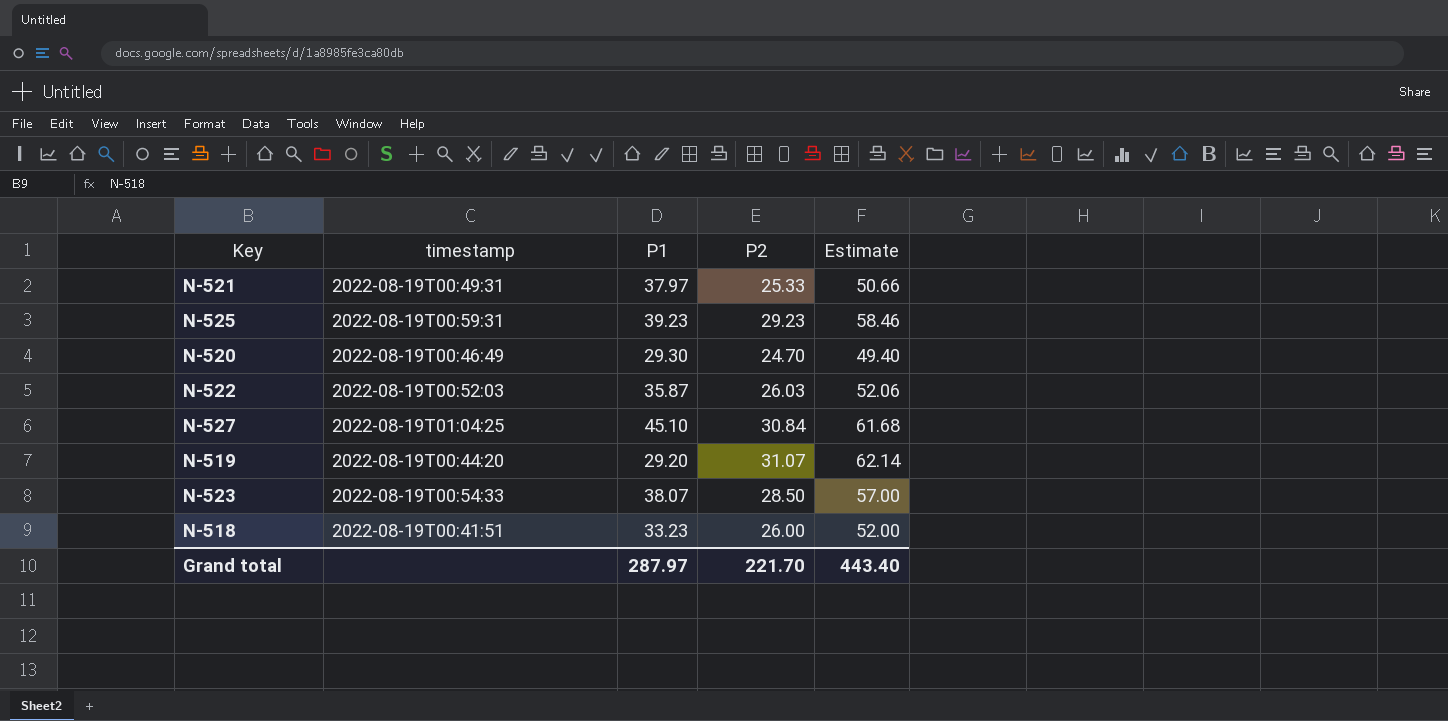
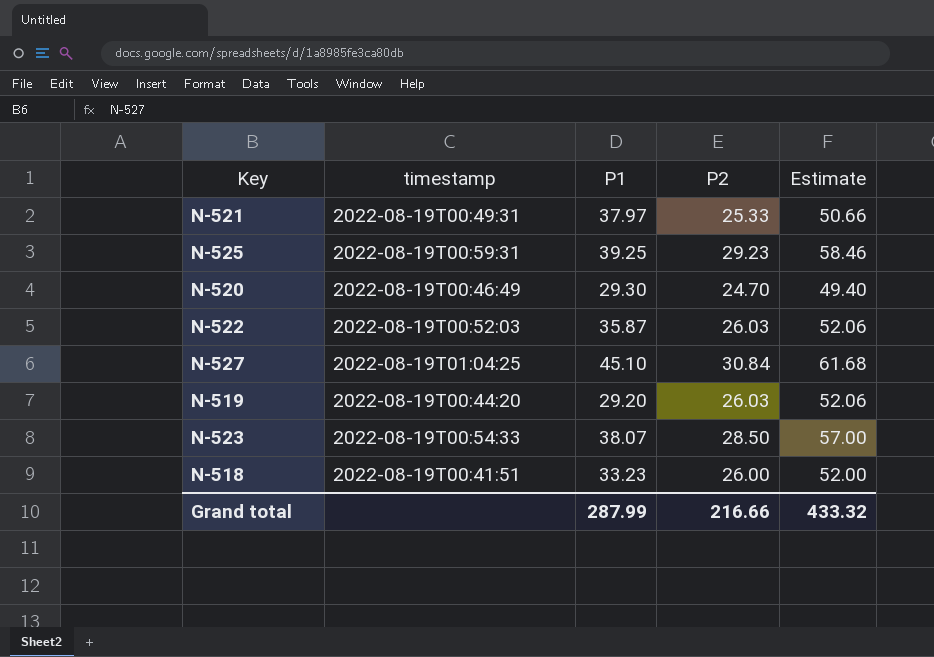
N-525 | P1: 39.23 -> 39.25
N-519 | P2: 31.07 -> 26.03
N-519 | Estimate: 62.14 -> 52.06
Grand total | P1: 287.97 -> 287.99
Grand total | P2: 221.70 -> 216.66
Grand total | Estimate: 443.40 -> 433.32

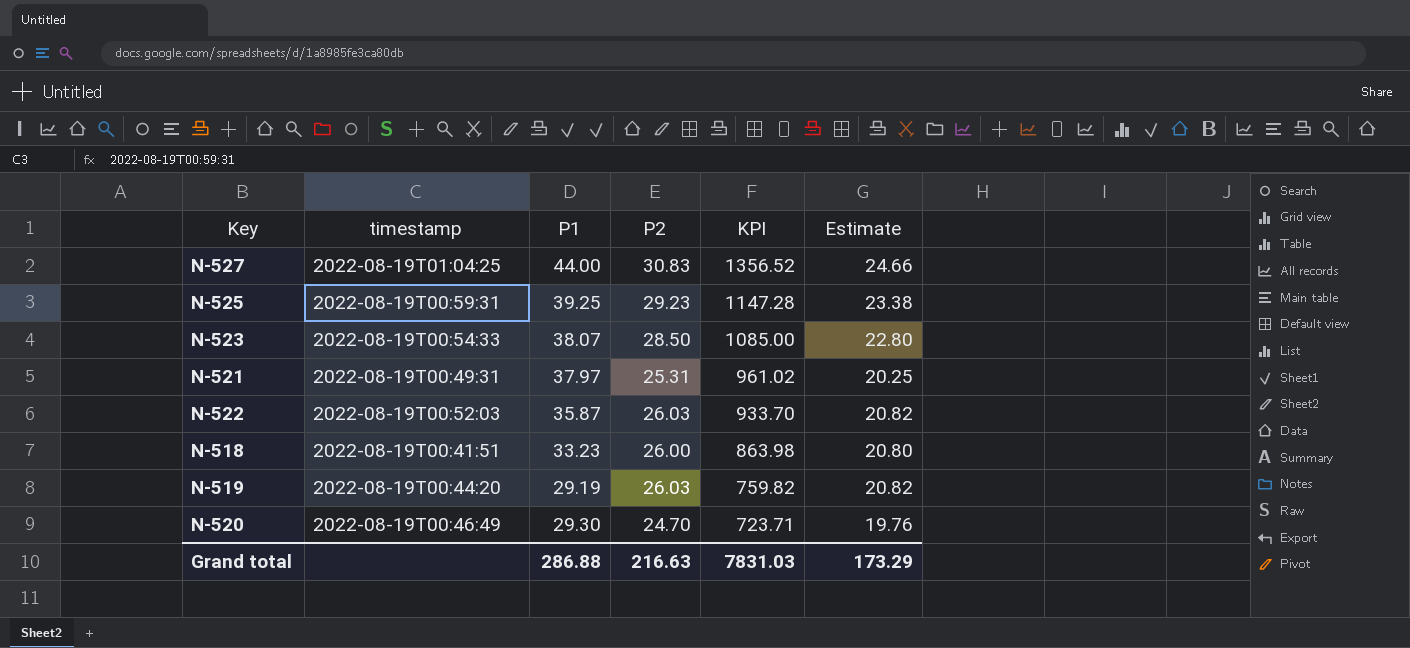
row order: none -> KPI descending
column KPI | formula: none -> [P1] * [P2]
column Estimate | formula: [P2] * 2 -> [P2] * 0.8
N-527 | P1: 45.10 -> 44.00
N-527 | P2: 30.84 -> 30.83
N-521 | P2: 25.33 -> 25.31
N-519 | P1: 29.20 -> 29.19
Grand total | P1: 287.99 -> 286.88
Grand total | P2: 216.66 -> 216.63
Grand total | Estimate: 433.32 -> 173.29

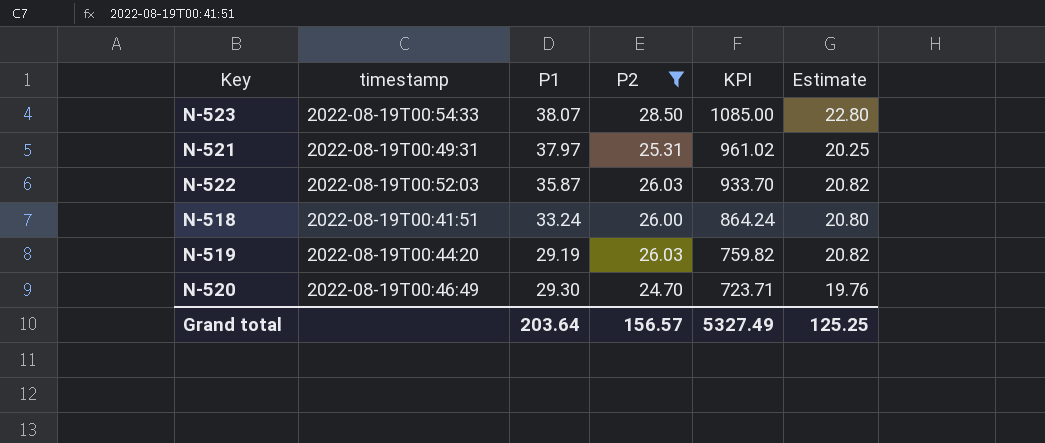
filter: none -> P2 <= 28.50
N-518 | P1: 33.23 -> 33.24
N-518 | KPI: 863.98 -> 864.24
Grand total | P1: 286.88 -> 203.64
Grand total | P2: 216.63 -> 156.57
Grand total | KPI: 7831.03 -> 5327.49
Grand total | Estimate: 173.29 -> 125.25

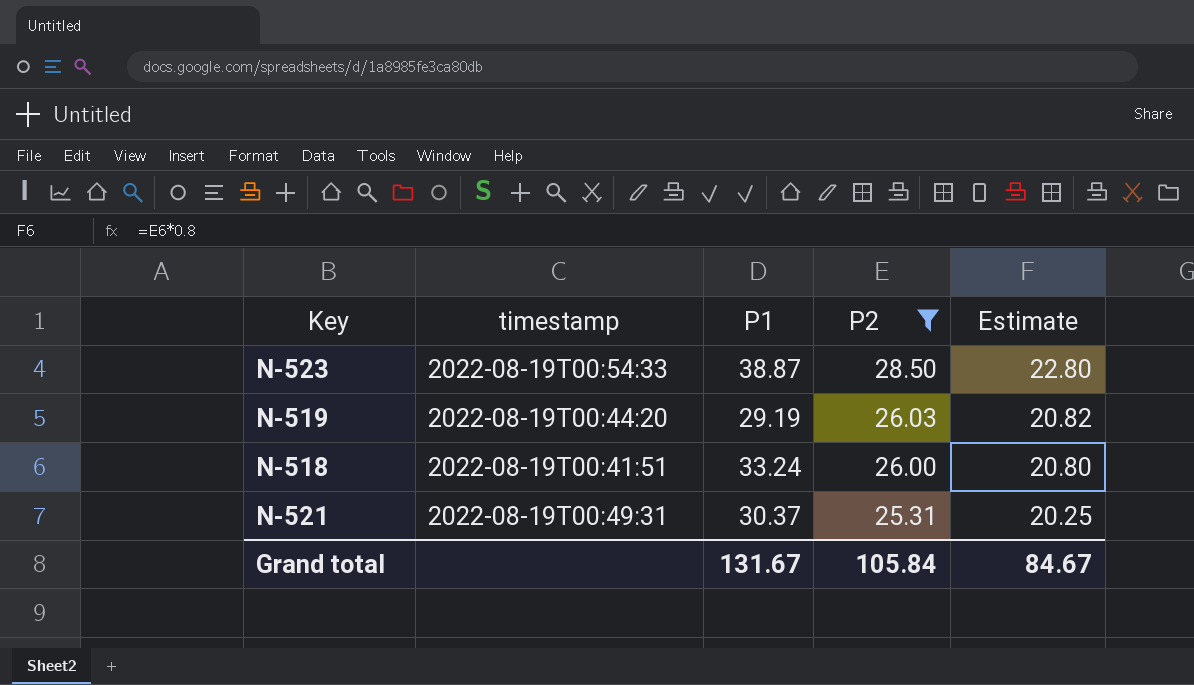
row order: KPI descending -> P2 descending
column KPI | formula: [P1] * [P2] -> none
row N-522: 2022-08-19T00:52:03 | 35.87 | 26.03 | 933.70 | 20.82 -> none
row N-520: 2022-08-19T00:46:49 | 29.30 | 24.70 | 723.71 | 19.76 -> none
N-523 | P1: 38.07 -> 38.87
N-521 | P1: 37.97 -> 30.37
Grand total | P1: 203.64 -> 131.67
Grand total | P2: 156.57 -> 105.84
Grand total | Estimate: 125.25 -> 84.67

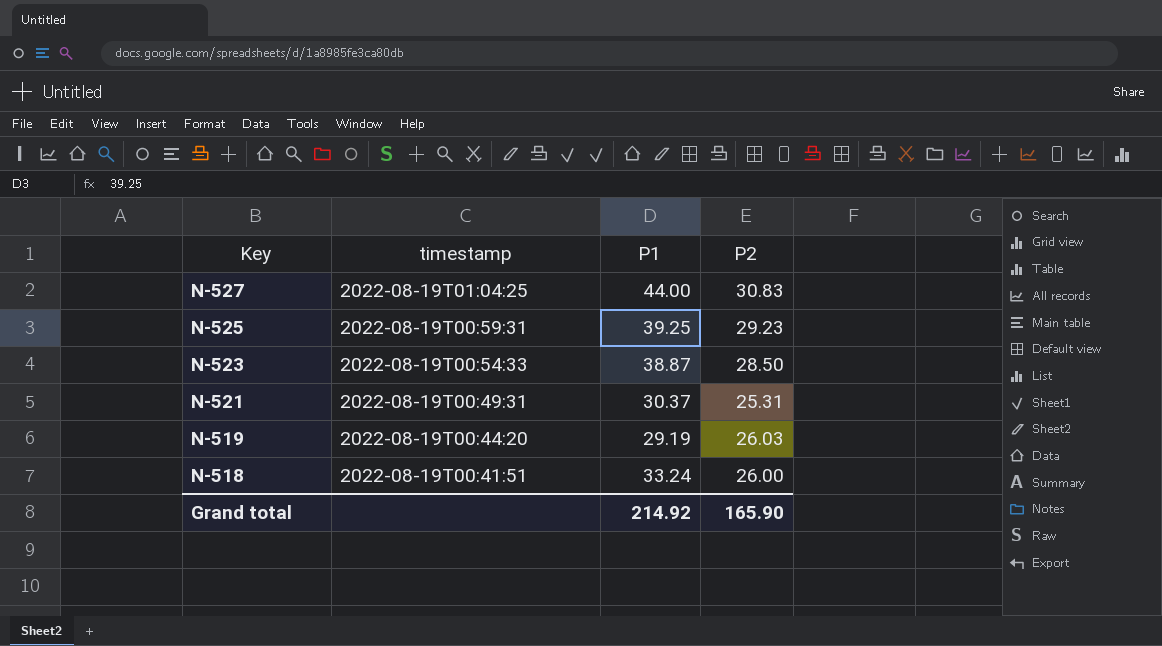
filter: P2 <= 28.50 -> none
row order: P2 descending -> Key descending
column Estimate | formula: [P2] * 0.8 -> none
Grand total | P1: 131.67 -> 214.92
Grand total | P2: 105.84 -> 165.90

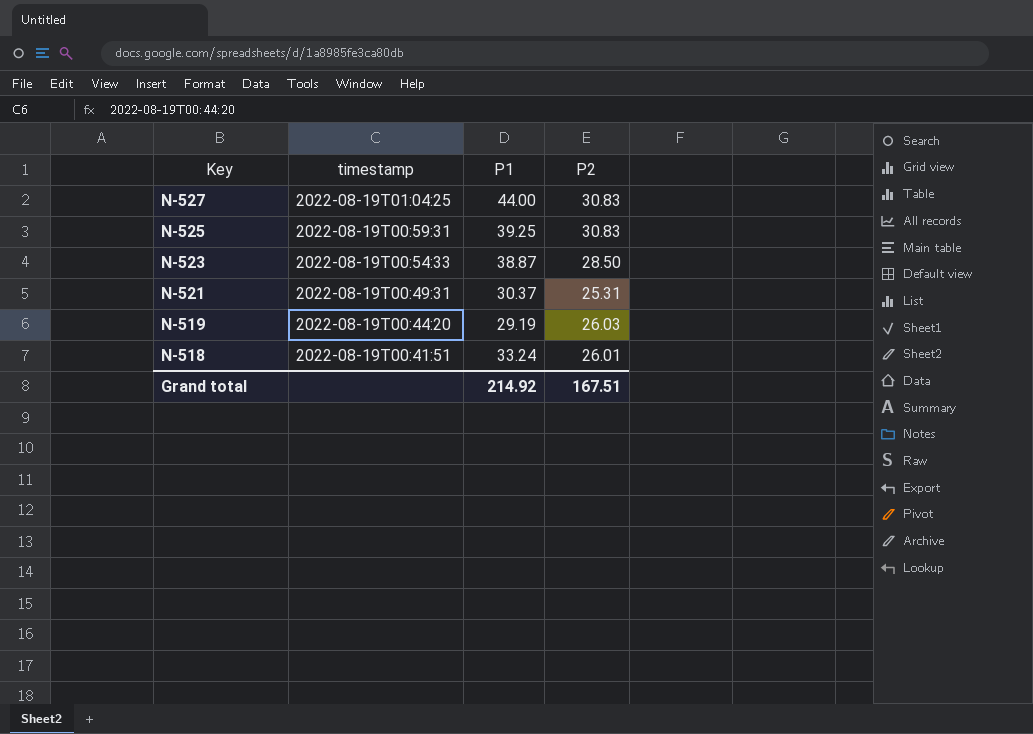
N-525 | P2: 29.23 -> 30.83
N-518 | P2: 26.00 -> 26.01
Grand total | P2: 165.90 -> 167.51

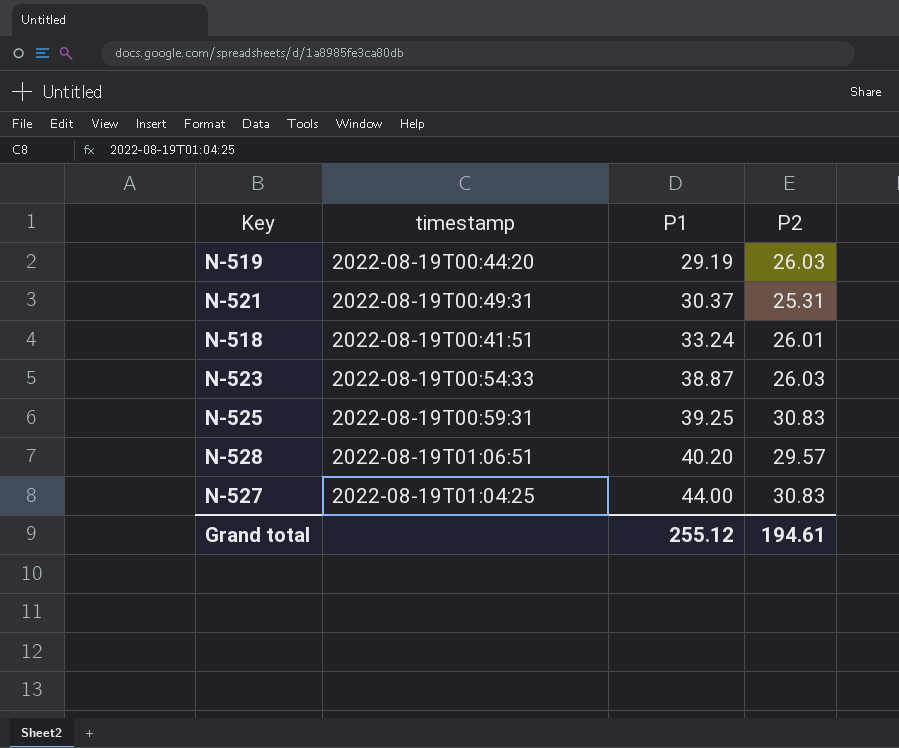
row order: Key descending -> P1 ascending
N-523 | P2: 28.50 -> 26.03
row N-528: none -> 2022-08-19T01:06:51 | 40.20 | 29.57
Grand total | P1: 214.92 -> 255.12
Grand total | P2: 167.51 -> 194.61

